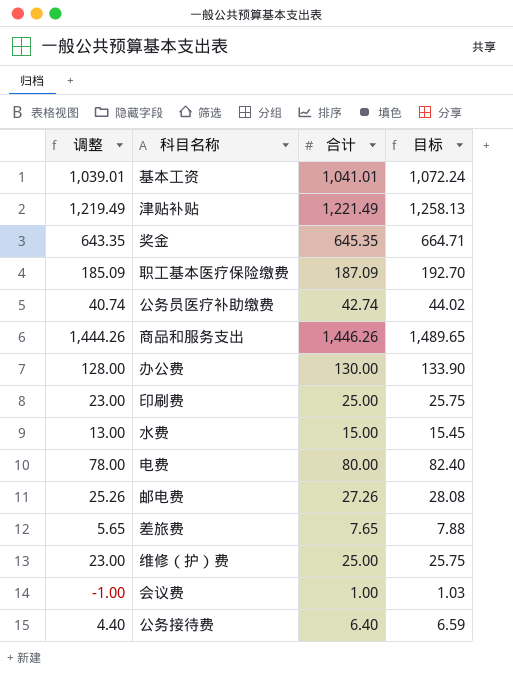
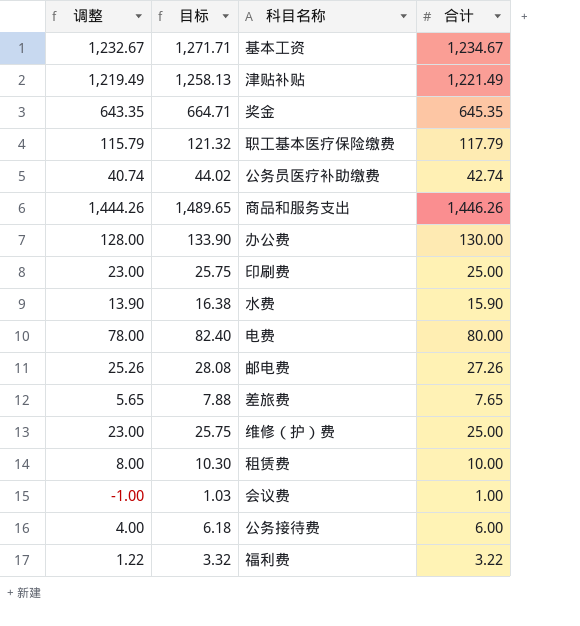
column 目标 | position: 4 -> 2
基本工资 | 调整: 1,039.01 -> 1,232.67
基本工资 | 目标: 1,072.24 -> 1,271.71
基本工资 | 合计: 1,041.01 -> 1,234.67
职工基本医疗保险缴费 | 调整: 185.09 -> 115.79
职工基本医疗保险缴费 | 目标: 192.70 -> 121.32
职工基本医疗保险缴费 | 合计: 187.09 -> 117.79
水费 | 调整: 13.00 -> 13.90
水费 | 目标: 15.45 -> 16.38
水费 | 合计: 15.00 -> 15.90
row 租赁费: none -> 8.00 | 10.30 | 10.00
公务接待费 | 调整: 4.40 -> 4.00
公务接待费 | 目标: 6.59 -> 6.18
公务接待费 | 合计: 6.40 -> 6.00
row 福利费: none -> 1.22 | 3.32 | 3.22

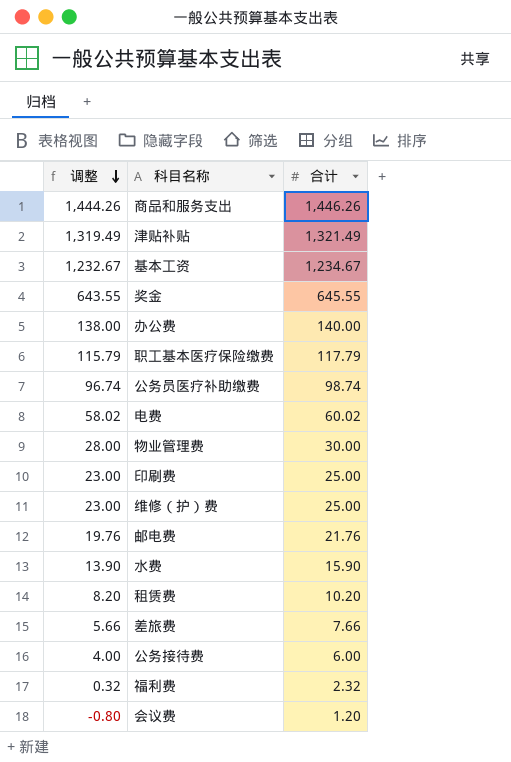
row order: none -> 调整 descending
column 目标 | formula: [合计] * 1.03 -> none
津贴补贴 | 调整: 1,219.49 -> 1,319.49
津贴补贴 | 合计: 1,221.49 -> 1,321.49
奖金 | 调整: 643.35 -> 643.55
奖金 | 合计: 645.35 -> 645.55
办公费 | 调整: 128.00 -> 138.00
办公费 | 合计: 130.00 -> 140.00
公务员医疗补助缴费 | 调整: 40.74 -> 96.74
公务员医疗补助缴费 | 合计: 42.74 -> 98.74
电费 | 调整: 78.00 -> 58.02
电费 | 合计: 80.00 -> 60.02
row 物业管理费: none -> 28.00 | 30.00
邮电费 | 调整: 25.26 -> 19.76
邮电费 | 合计: 27.26 -> 21.76
租赁费 | 调整: 8.00 -> 8.20
租赁费 | 合计: 10.00 -> 10.20
差旅费 | 调整: 5.65 -> 5.66
差旅费 | 合计: 7.65 -> 7.66
福利费 | 调整: 1.22 -> 0.32
福利费 | 合计: 3.22 -> 2.32
会议费 | 调整: -1.00 -> -0.80
会议费 | 合计: 1.00 -> 1.20

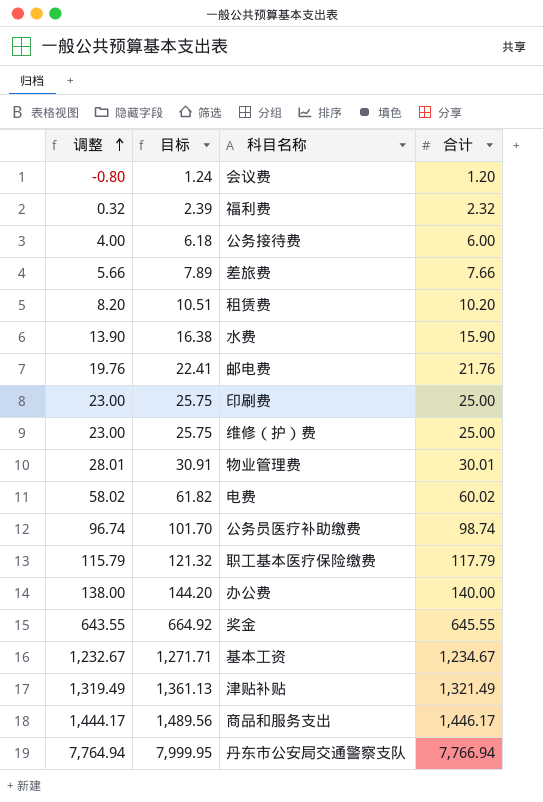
row order: 调整 descending -> 调整 ascending
column 目标 | formula: none -> [合计] * 1.03
物业管理费 | 调整: 28.00 -> 28.01
物业管理费 | 合计: 30.00 -> 30.01
商品和服务支出 | 调整: 1,444.26 -> 1,444.17
商品和服务支出 | 合计: 1,446.26 -> 1,446.17
row 丹东市公安局交通警察支队: none -> 7,764.94 | 7,999.95 | 7,766.94

